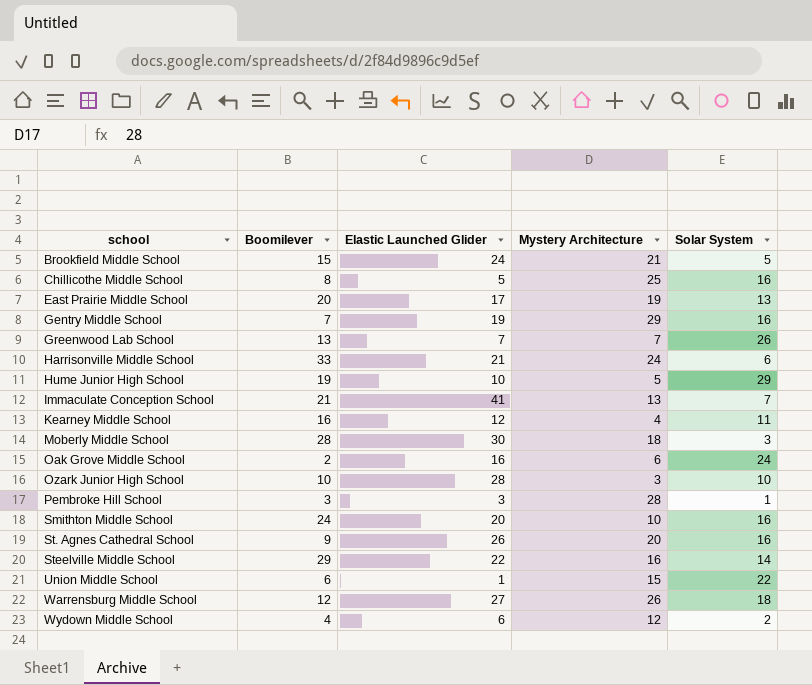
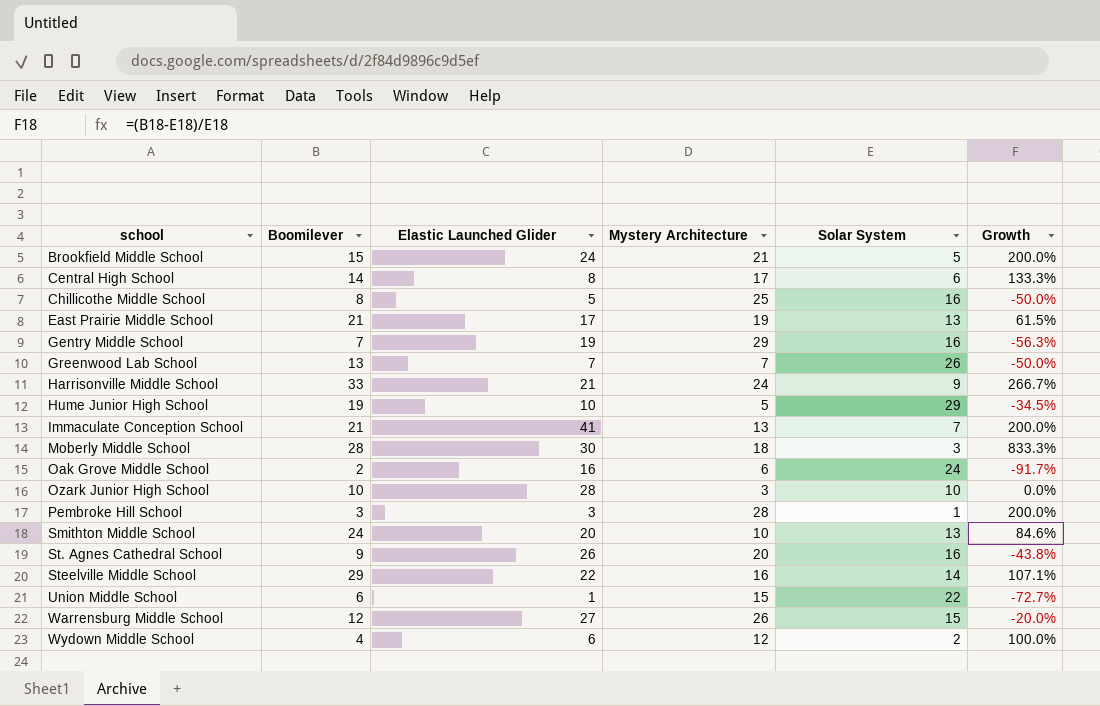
column Growth | formula: none -> ([Boomilever] - [Solar System]) / [Solar System]
row Kearney Middle School: 16 | 12 | 4 | 11 -> none
row Central High School: none -> 14 | 8 | 17 | 6 | 133.3%
East Prairie Middle School | Boomilever: 20 -> 21
Harrisonville Middle School | Solar System: 6 -> 9
Smithton Middle School | Solar System: 16 -> 13
Warrensburg Middle School | Solar System: 18 -> 15

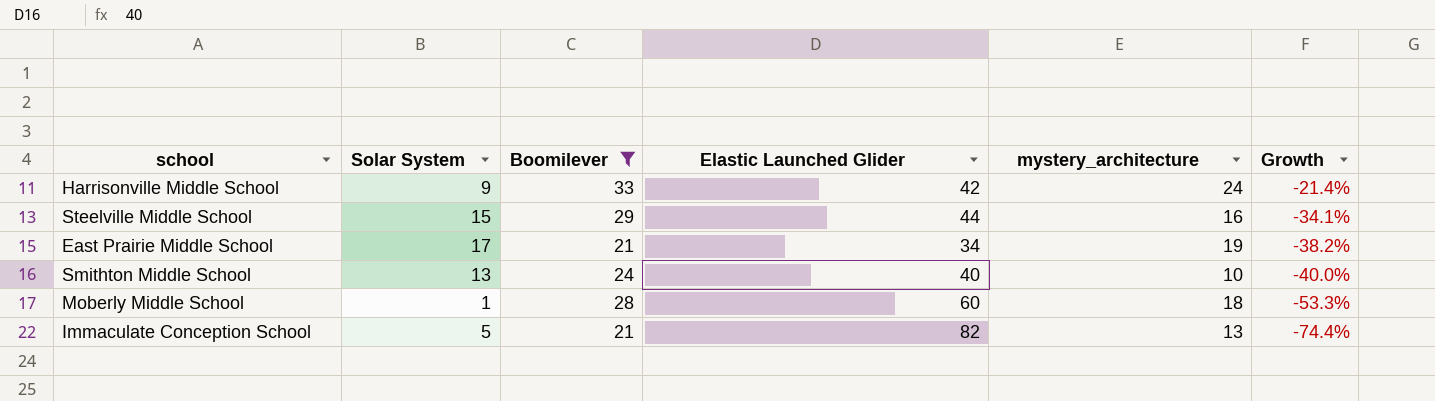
filter: none -> Boomilever >= 21
row order: school ascending -> Growth descending
column Solar System | position: 5 -> 2
column name: Mystery Architecture -> mystery_architecture
column Growth | formula: ([Boomilever] - [Solar System]) / [Solar System] -> ([Boomilever] - [Elastic Launched Glider]) / [Elastic Launched Glider]
Harrisonville Middle School | Elastic Launched Glider: 21 -> 42
Steelville Middle School | Solar System: 14 -> 15
Steelville Middle School | Elastic Launched Glider: 22 -> 44
East Prairie Middle School | Solar System: 13 -> 17
East Prairie Middle School | Elastic Launched Glider: 17 -> 34
Smithton Middle School | Elastic Launched Glider: 20 -> 40
Moberly Middle School | Solar System: 3 -> 1
Moberly Middle School | Elastic Launched Glider: 30 -> 60
Immaculate Conception School | Solar System: 7 -> 5
Immaculate Conception School | Elastic Launched Glider: 41 -> 82

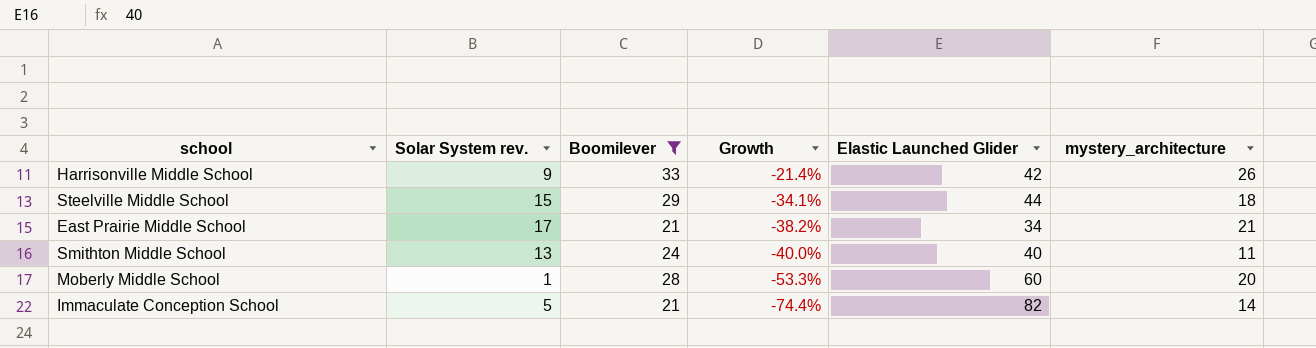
column name: Solar System -> Solar System rev.
column Growth | position: 6 -> 4
Harrisonville Middle School | mystery_architecture: 24 -> 26
Steelville Middle School | mystery_architecture: 16 -> 18
East Prairie Middle School | mystery_architecture: 19 -> 21
Smithton Middle School | mystery_architecture: 10 -> 11
Moberly Middle School | mystery_architecture: 18 -> 20
Immaculate Conception School | mystery_architecture: 13 -> 14

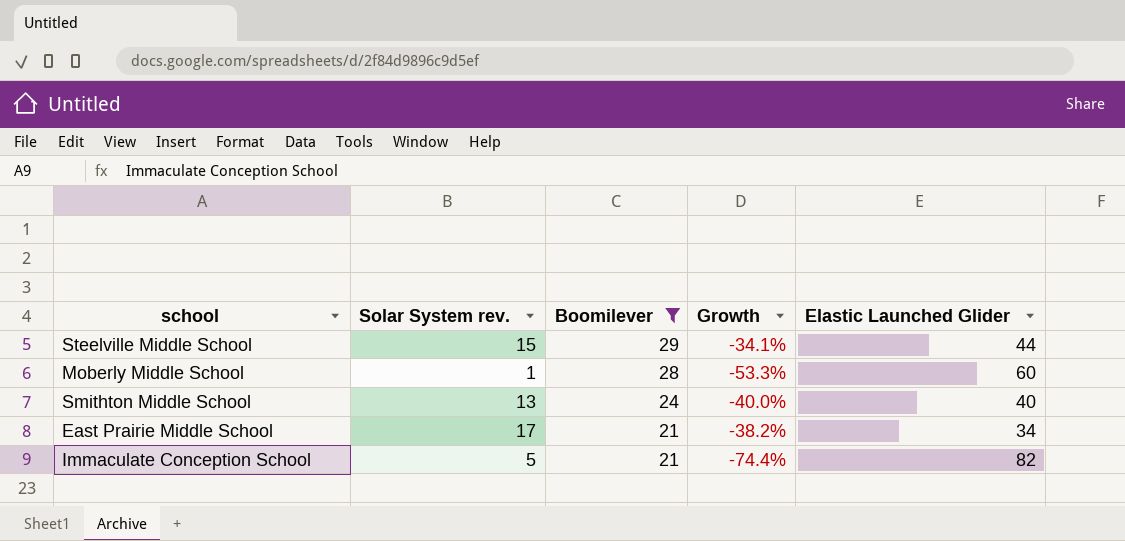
row order: Growth descending -> Boomilever descending
column mystery_architecture | position: 6 -> none
row Harrisonville Middle School: 9 | 33 | -21.4% | 42 | 26 -> none

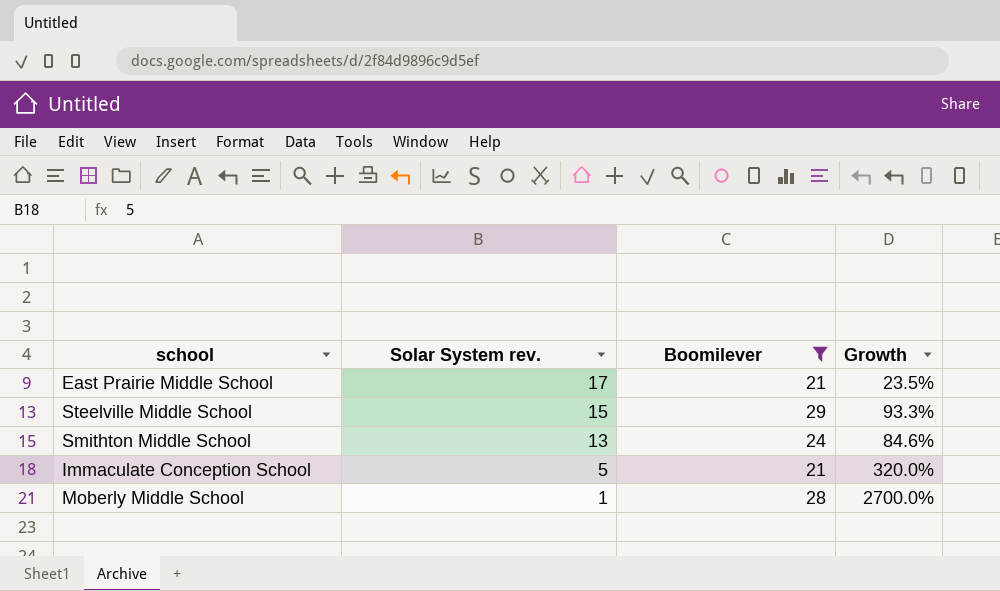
row order: Boomilever descending -> Solar System rev. descending
column Elastic Launched Glider | position: 5 -> none
column Growth | formula: ([Boomilever] - [Elastic Launched Glider]) / [Elastic Launched Glider] -> ([Boomilever] - [Solar System rev.]) / [Solar System rev.]

